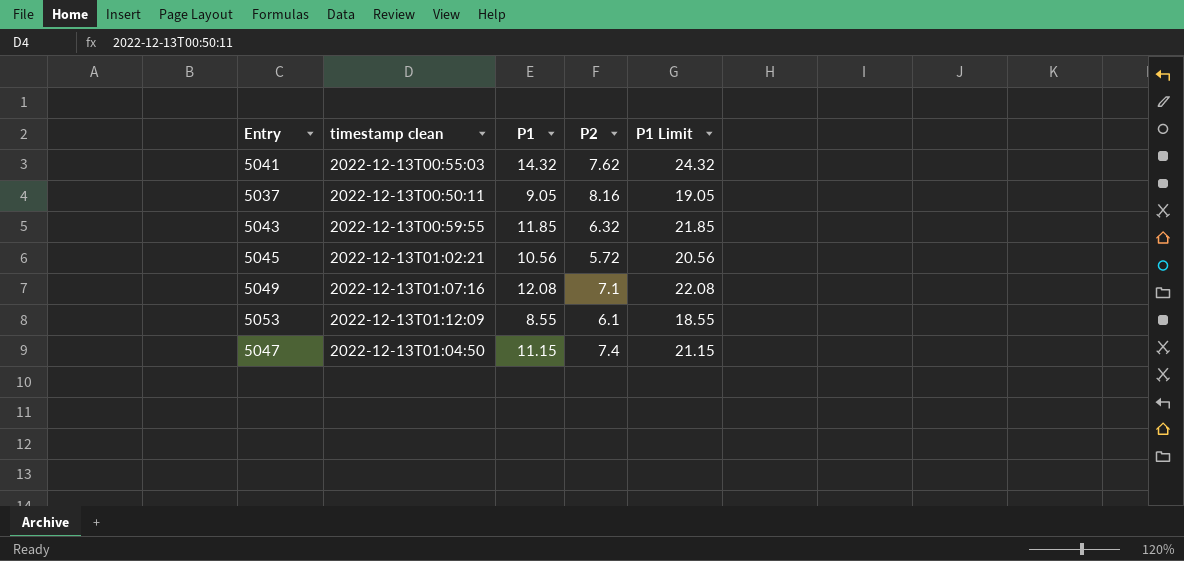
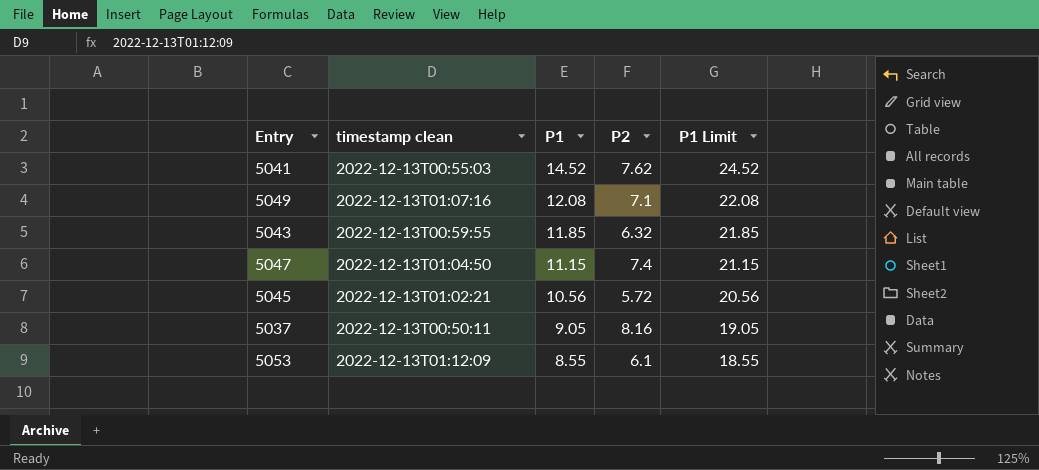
row order: none -> P1 descending
5041 | P1: 14.32 -> 14.52
5041 | P1 Limit: 24.32 -> 24.52

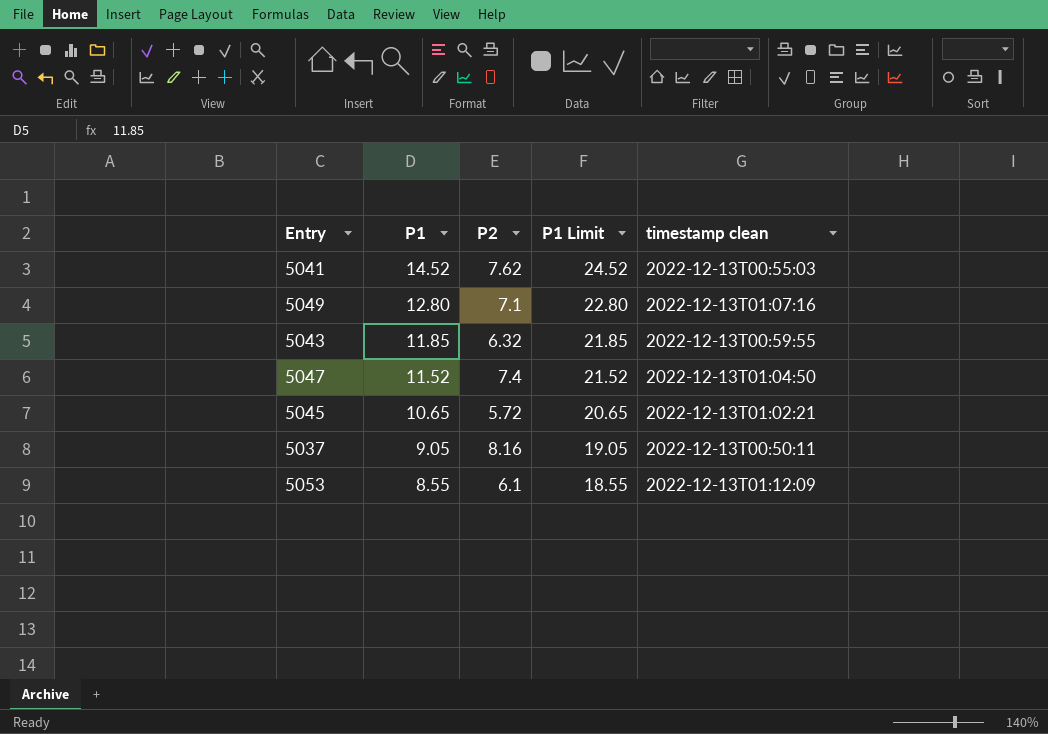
column timestamp clean | position: 2 -> 5
5049 | P1: 12.08 -> 12.80
5049 | P1 Limit: 22.08 -> 22.80
5047 | P1: 11.15 -> 11.52
5047 | P1 Limit: 21.15 -> 21.52
5045 | P1: 10.56 -> 10.65
5045 | P1 Limit: 20.56 -> 20.65

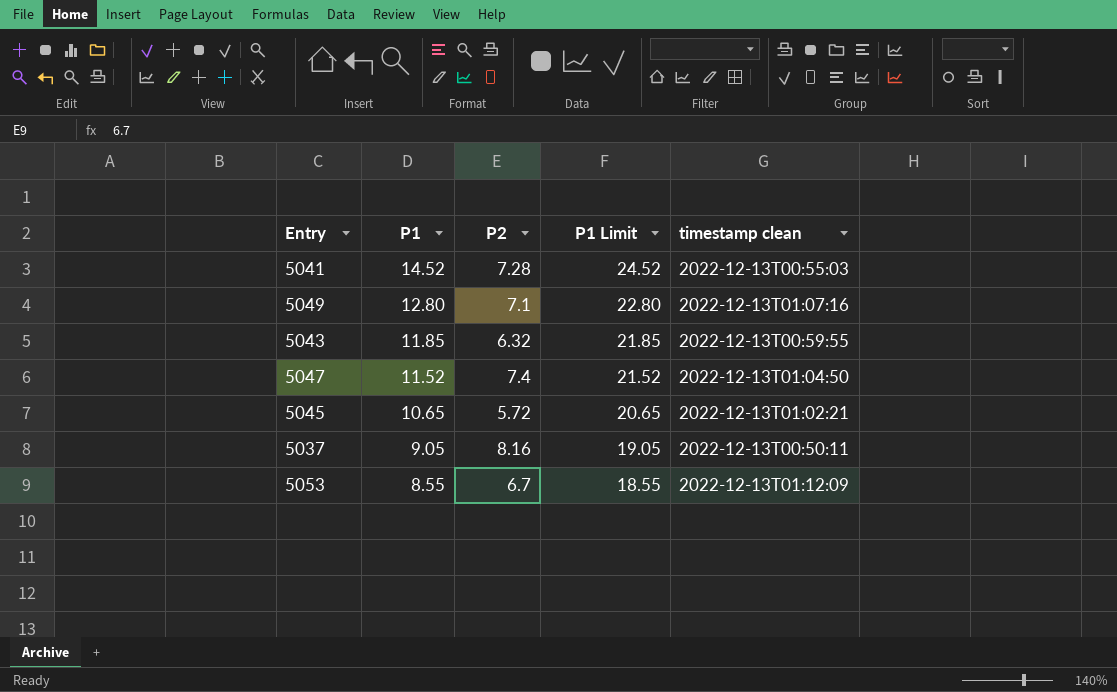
5041 | P2: 7.62 -> 7.28
5053 | P2: 6.1 -> 6.7

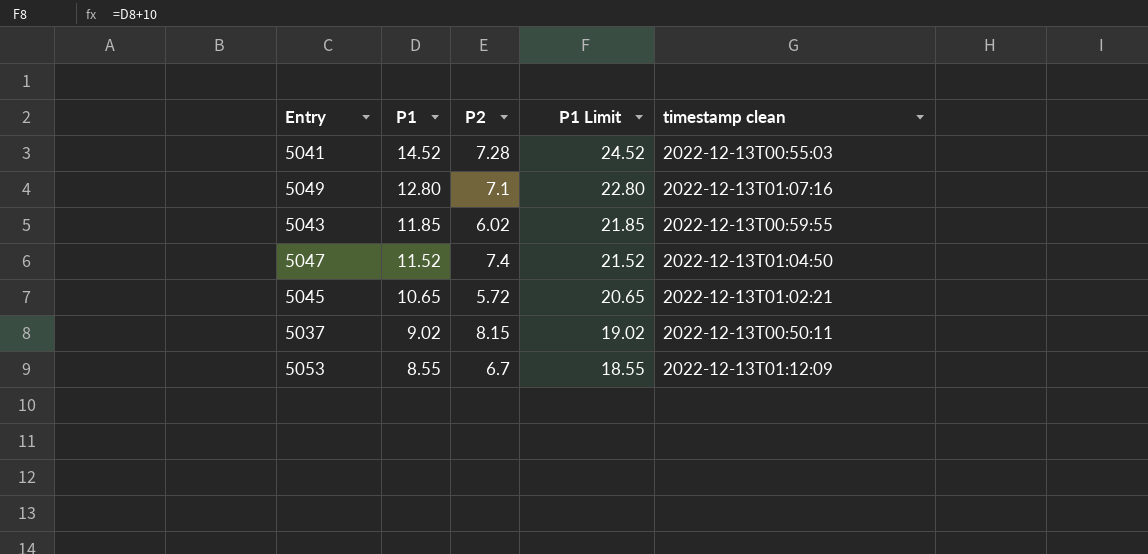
5043 | P2: 6.32 -> 6.02
5037 | P1: 9.05 -> 9.02
5037 | P2: 8.16 -> 8.15
5037 | P1 Limit: 19.05 -> 19.02

